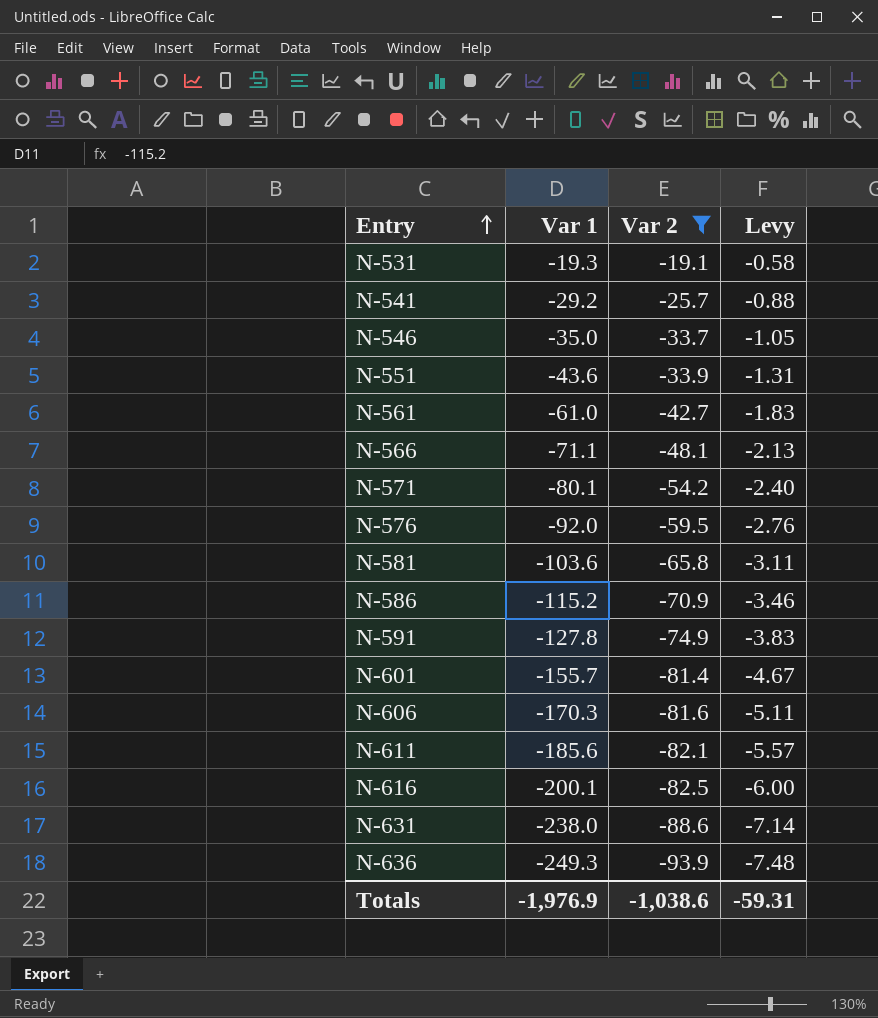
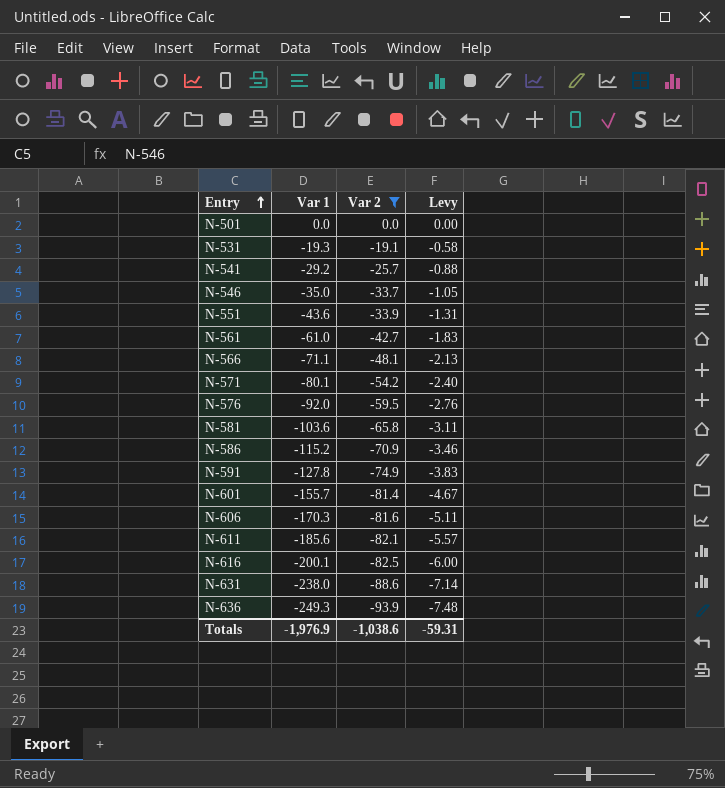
row N-501: none -> 0.0 | 0.0 | 0.00

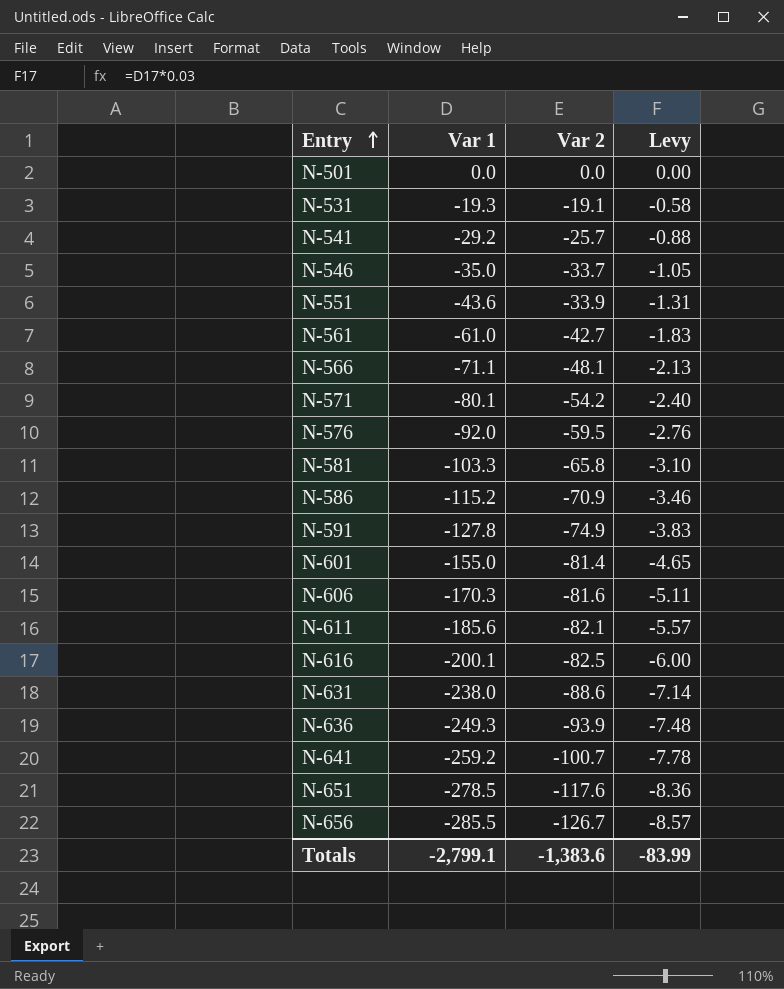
filter: Var 2 >= -93.9 -> none
N-581 | Var 1: -103.6 -> -103.3
N-581 | Levy: -3.11 -> -3.10
N-601 | Var 1: -155.7 -> -155.0
N-601 | Levy: -4.67 -> -4.65
Totals | Var 1: -1,976.9 -> -2,799.1
Totals | Var 2: -1,038.6 -> -1,383.6
Totals | Levy: -59.31 -> -83.99

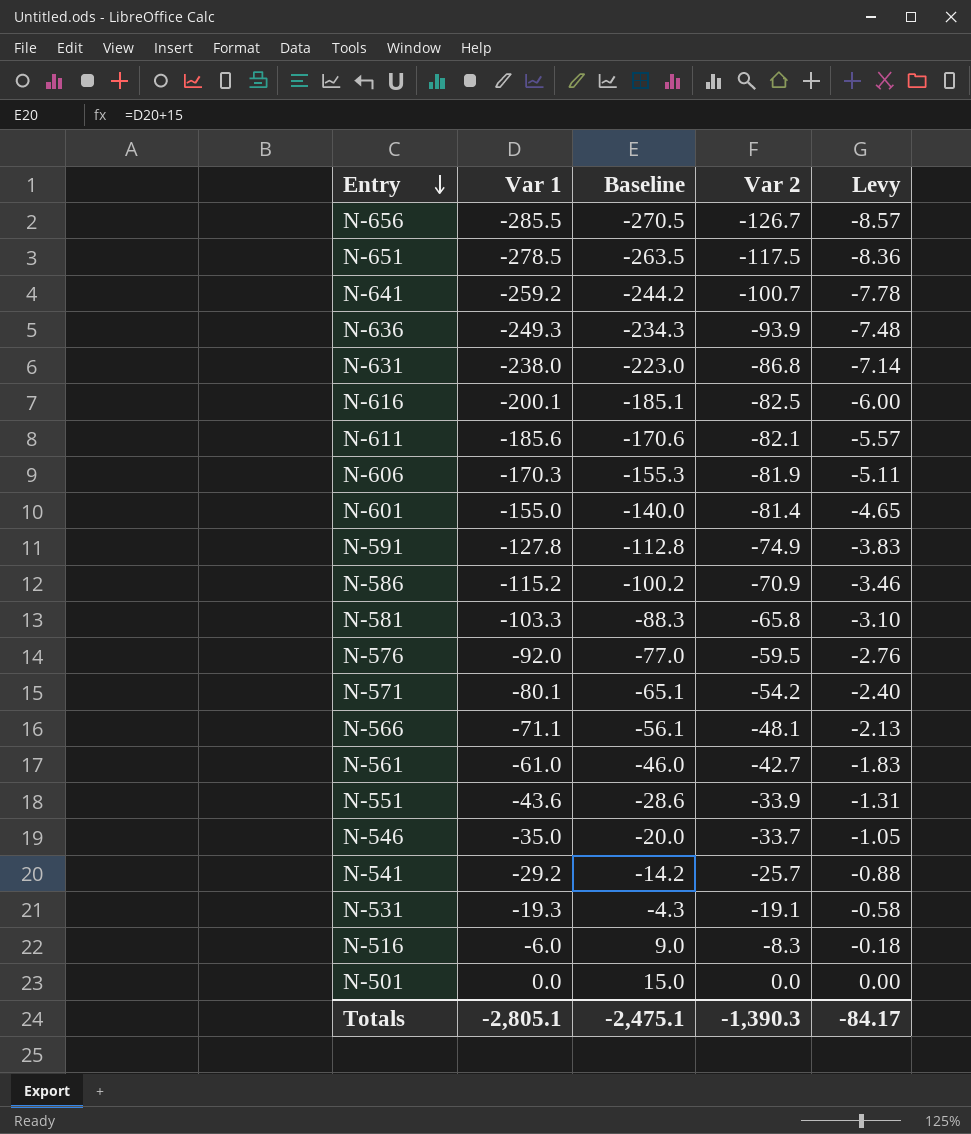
row order: Entry ascending -> Entry descending
column Baseline | formula: none -> [Var 1] + 15
N-651 | Var 2: -117.6 -> -117.5
N-631 | Var 2: -88.6 -> -86.8
N-606 | Var 2: -81.6 -> -81.9
row N-516: none -> -6.0 | 9.0 | -8.3 | -0.18
Totals | Var 1: -2,799.1 -> -2,805.1
Totals | Var 2: -1,383.6 -> -1,390.3
Totals | Levy: -83.99 -> -84.17

